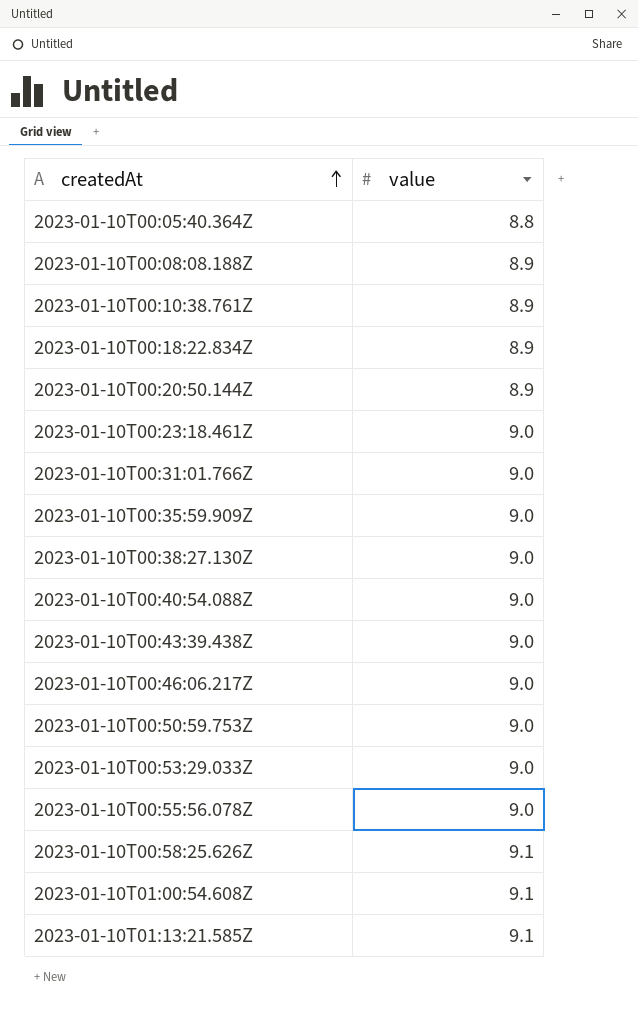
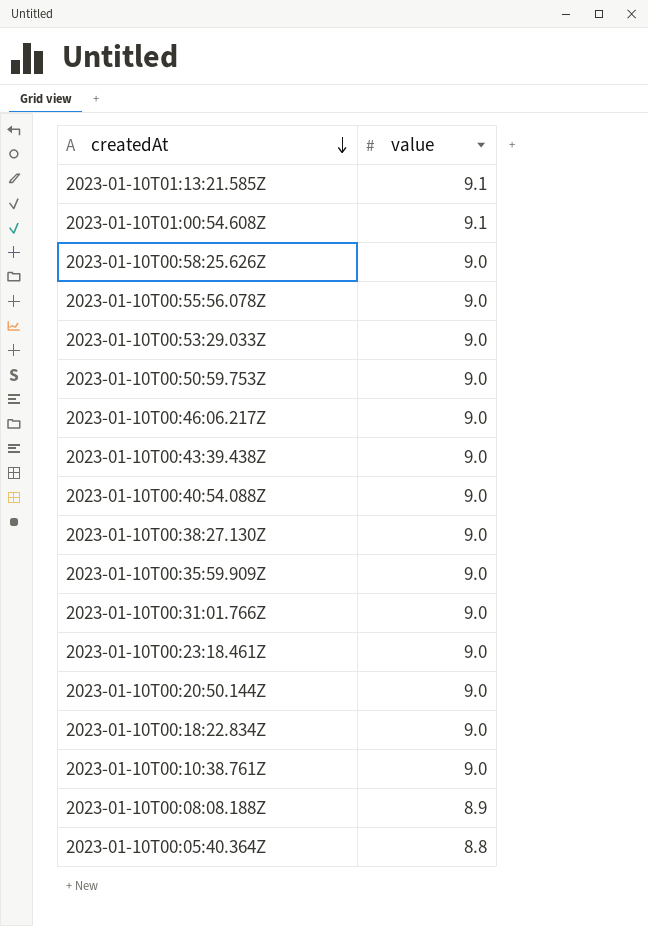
row order: createdAt ascending -> createdAt descending
2023-01-10T00:58:25.626Z | value: 9.1 -> 9.0
2023-01-10T00:20:50.144Z | value: 8.9 -> 9.0
2023-01-10T00:18:22.834Z | value: 8.9 -> 9.0
2023-01-10T00:10:38.761Z | value: 8.9 -> 9.0

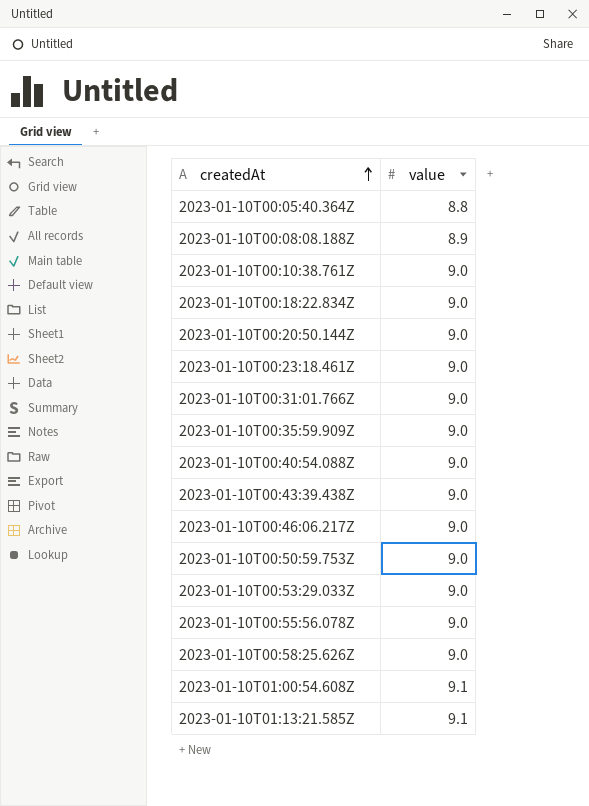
row order: createdAt descending -> createdAt ascending
row 2023-01-10T00:38:27.130Z: 9.0 -> none

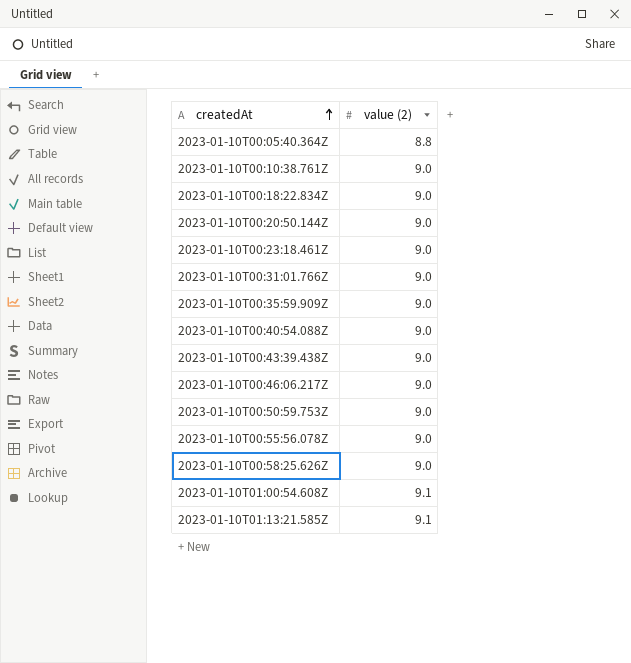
column name: value -> value (2)
row 2023-01-10T00:08:08.188Z: 8.9 -> none
row 2023-01-10T00:53:29.033Z: 9.0 -> none

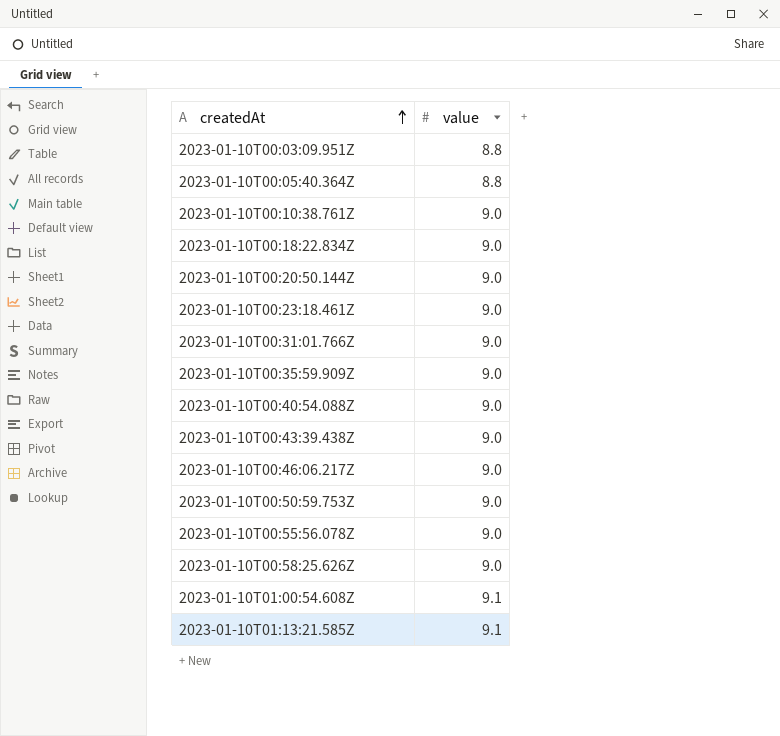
column name: value (2) -> value
row 2023-01-10T00:03:09.951Z: none -> 8.8

